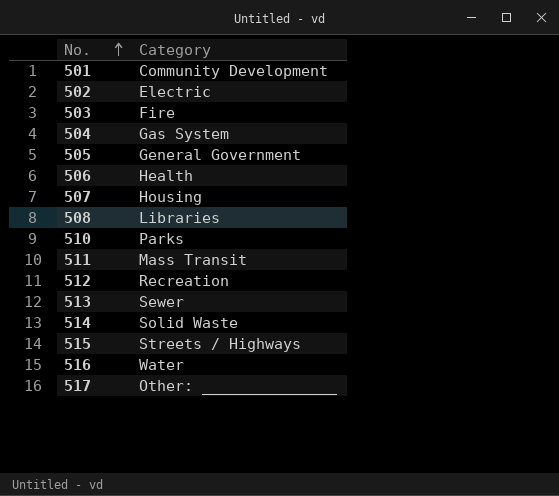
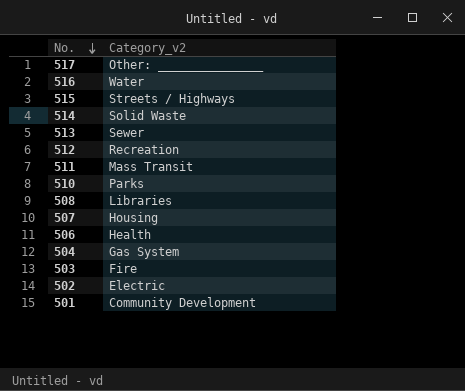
row order: No. ascending -> No. descending
column name: Category -> Category_v2
row 505: General Government -> none

